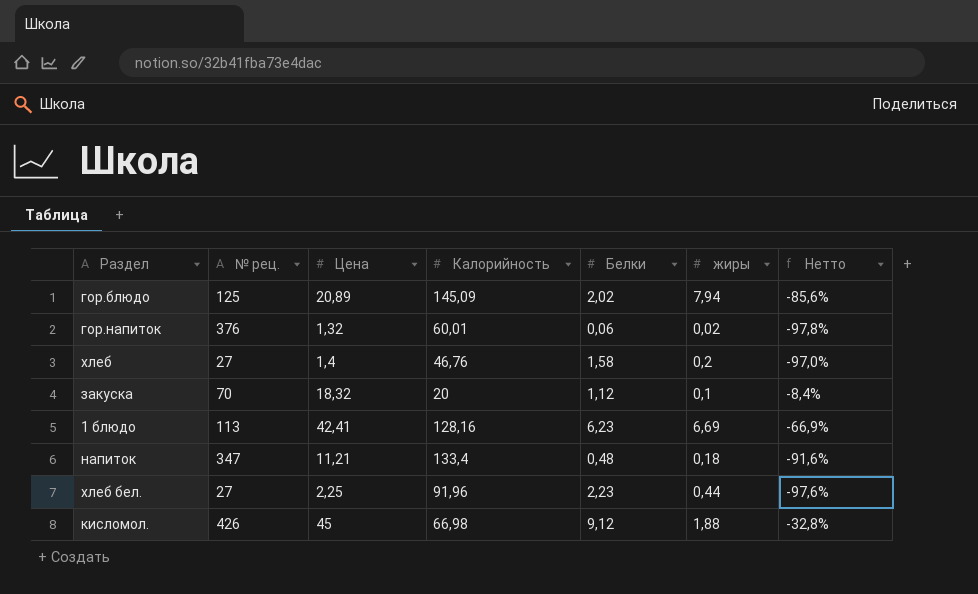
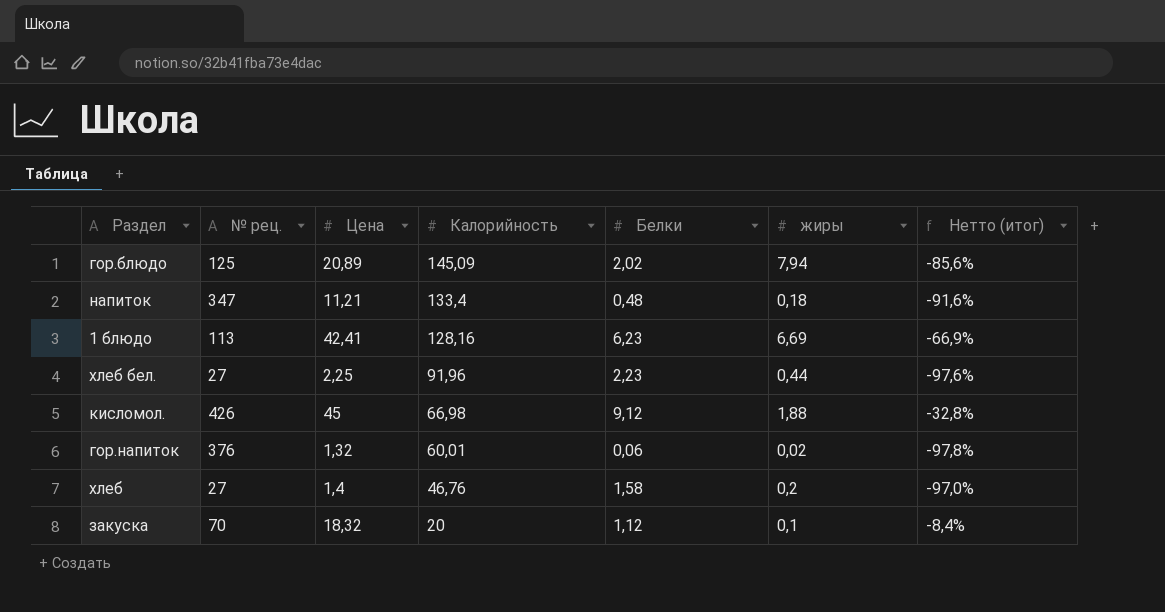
row order: none -> Калорийность descending
column name: Нетто -> Нетто (итог)

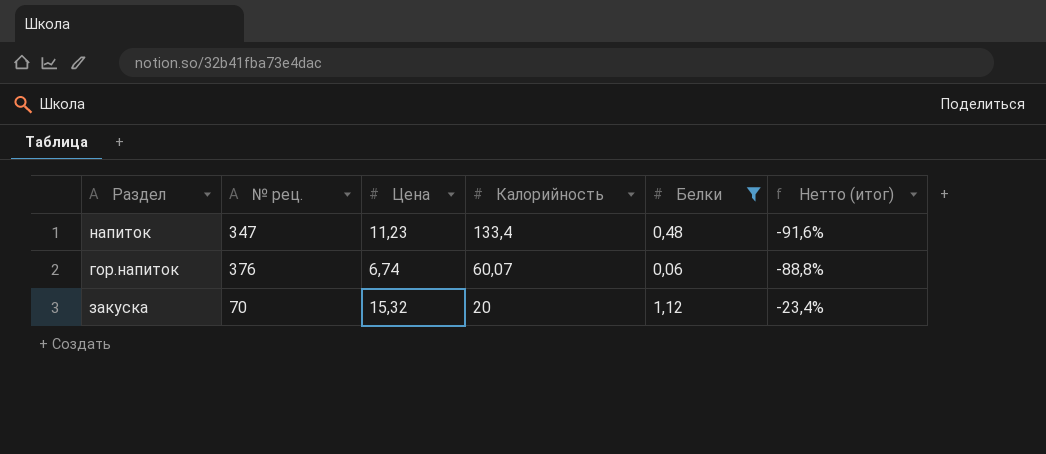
filter: none -> Белки <= 1,12
column жиры | position: 6 -> none
напиток | Цена: 11,21 -> 11,23
гор.напиток | Цена: 1,32 -> 6,74
гор.напиток | Калорийность: 60,01 -> 60,07
гор.напиток | Нетто (итог): -97,8% -> -88,8%
закуска | Цена: 18,32 -> 15,32
закуска | Нетто (итог): -8,4% -> -23,4%

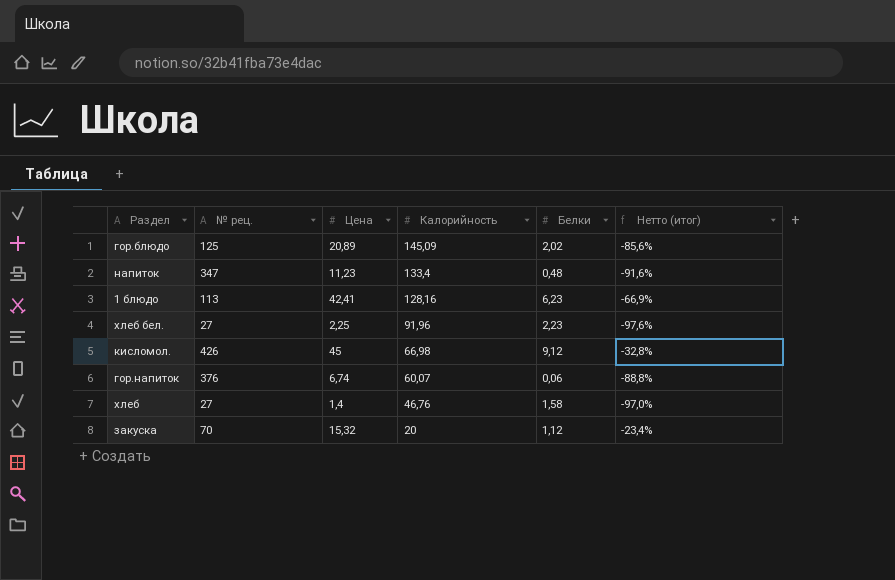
filter: Белки <= 1,12 -> none

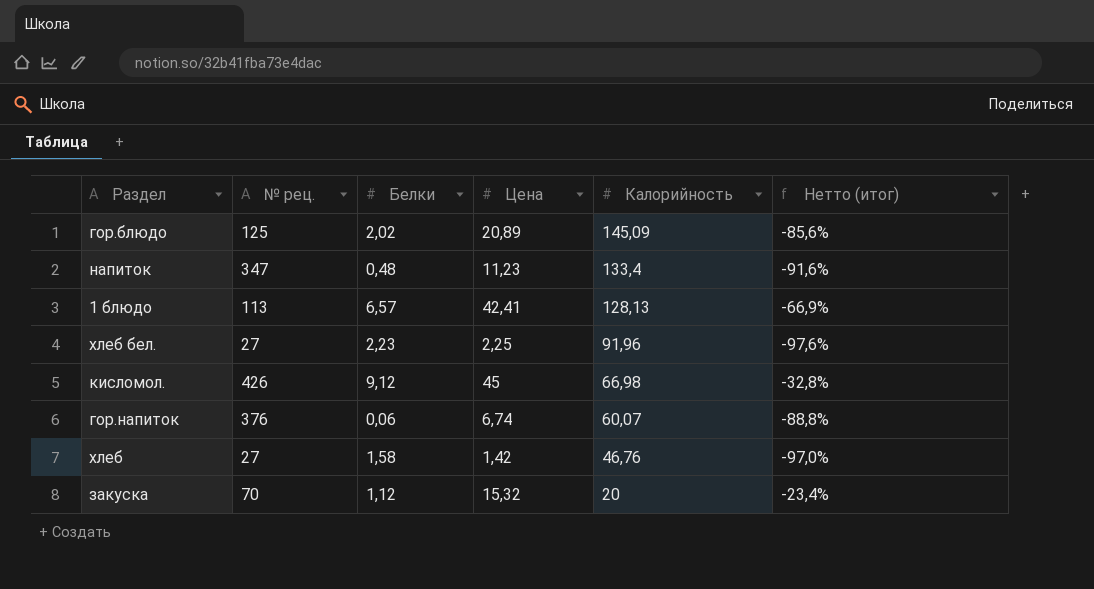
column Белки | position: 5 -> 3
1 блюдо | Белки: 6,23 -> 6,57
1 блюдо | Калорийность: 128,16 -> 128,13
хлеб | Цена: 1,4 -> 1,42

